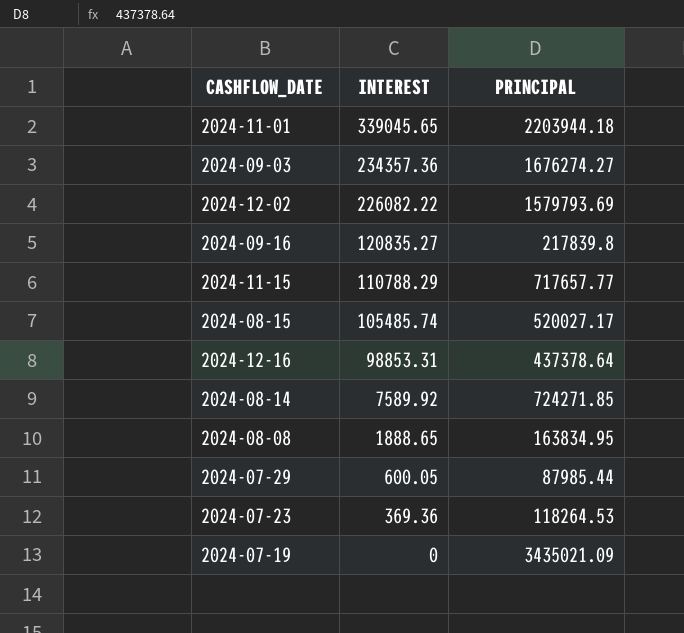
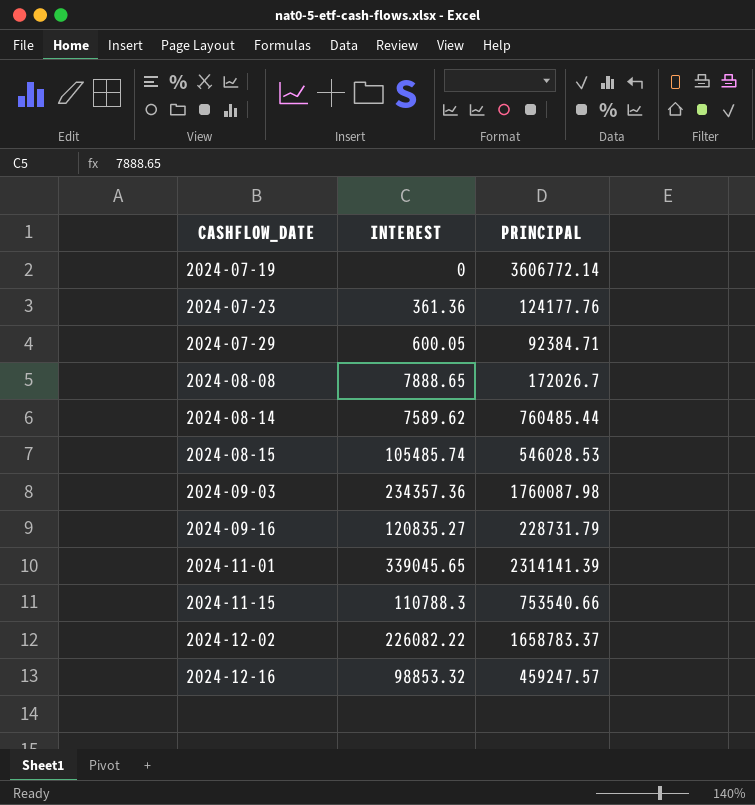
row order: INTEREST descending -> CASHFLOW_DATE ascending
2024-07-19 | PRINCIPAL: 3435021.09 -> 3606772.14
2024-07-23 | INTEREST: 369.36 -> 361.36
2024-07-23 | PRINCIPAL: 118264.53 -> 124177.76
2024-07-29 | PRINCIPAL: 87985.44 -> 92384.71
2024-08-08 | INTEREST: 1888.65 -> 7888.65
2024-08-08 | PRINCIPAL: 163834.95 -> 172026.7
2024-08-14 | INTEREST: 7589.92 -> 7589.62
2024-08-14 | PRINCIPAL: 724271.85 -> 760485.44
2024-08-15 | PRINCIPAL: 520027.17 -> 546028.53
2024-09-03 | PRINCIPAL: 1676274.27 -> 1760087.98
2024-09-16 | PRINCIPAL: 217839.8 -> 228731.79
2024-11-01 | PRINCIPAL: 2203944.18 -> 2314141.39
2024-11-15 | INTEREST: 110788.29 -> 110788.3
2024-11-15 | PRINCIPAL: 717657.77 -> 753540.66
2024-12-02 | PRINCIPAL: 1579793.69 -> 1658783.37
2024-12-16 | INTEREST: 98853.31 -> 98853.32
2024-12-16 | PRINCIPAL: 437378.64 -> 459247.57

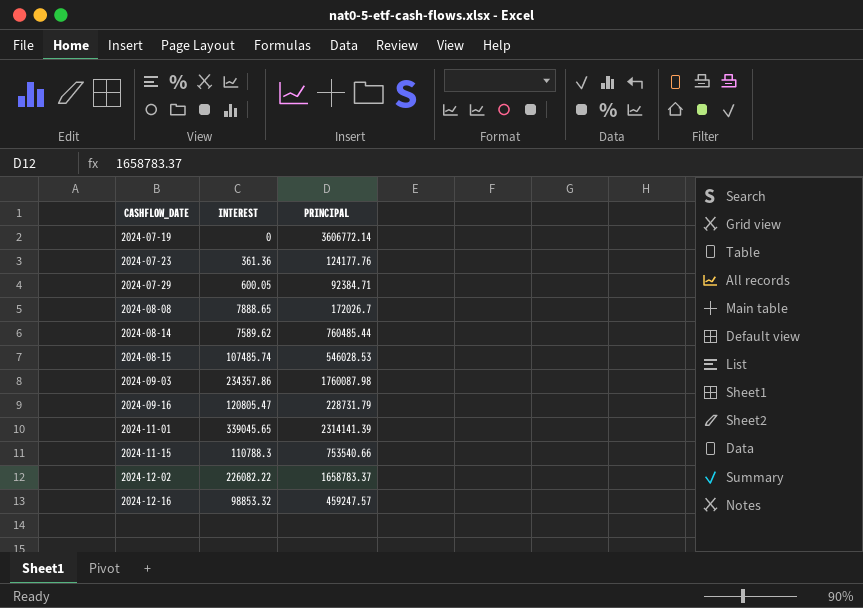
2024-08-15 | INTEREST: 105485.74 -> 107485.74
2024-09-03 | INTEREST: 234357.36 -> 234357.86
2024-09-16 | INTEREST: 120835.27 -> 120805.47

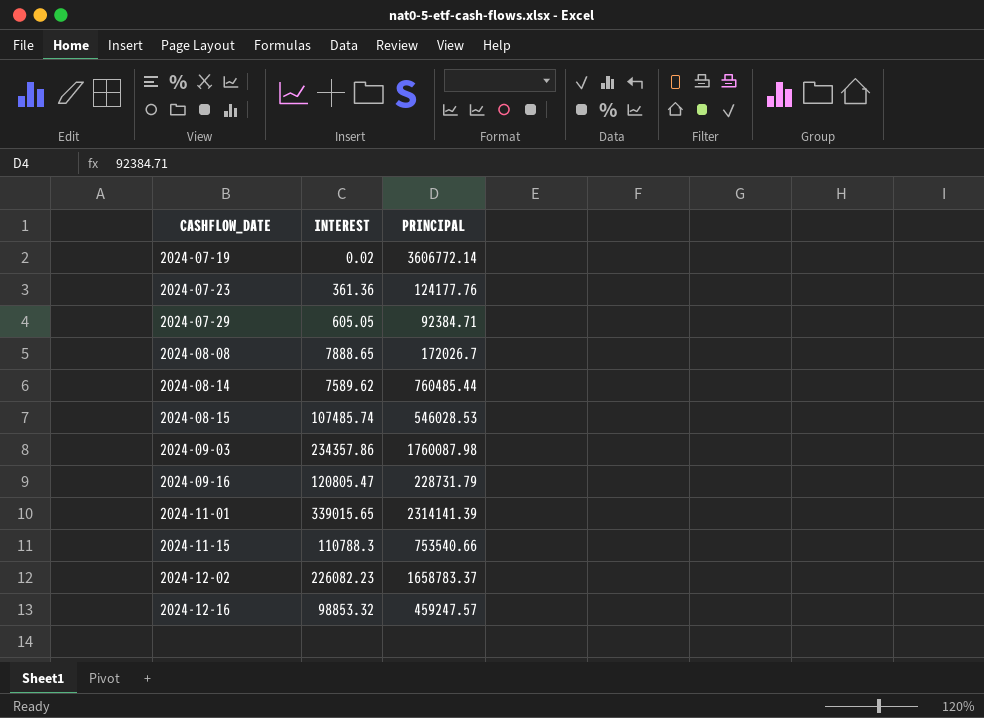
2024-07-19 | INTEREST: 0 -> 0.02
2024-07-29 | INTEREST: 600.05 -> 605.05
2024-11-01 | INTEREST: 339045.65 -> 339015.65
2024-12-02 | INTEREST: 226082.22 -> 226082.23

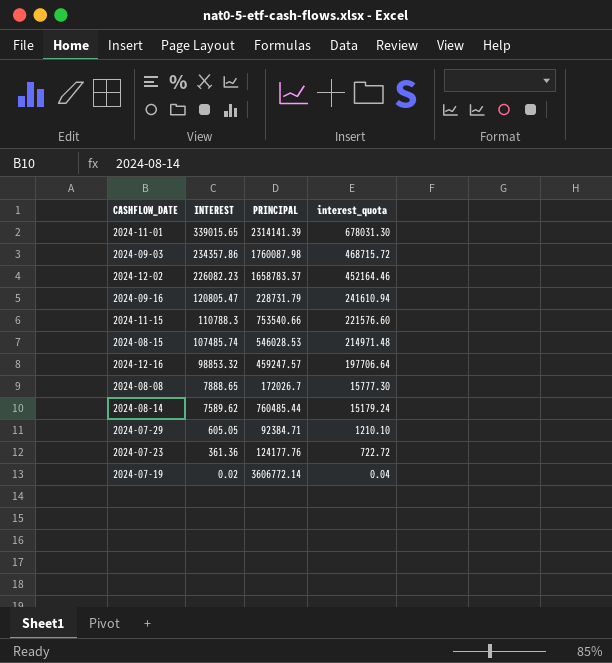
row order: CASHFLOW_DATE ascending -> INTEREST descending
column interest_quota | formula: none -> [INTEREST] * 2

